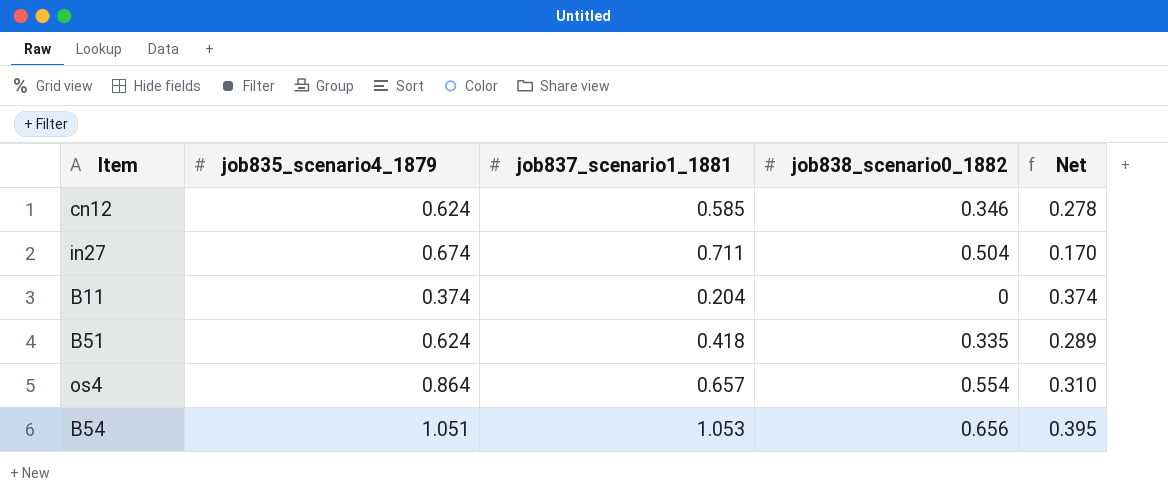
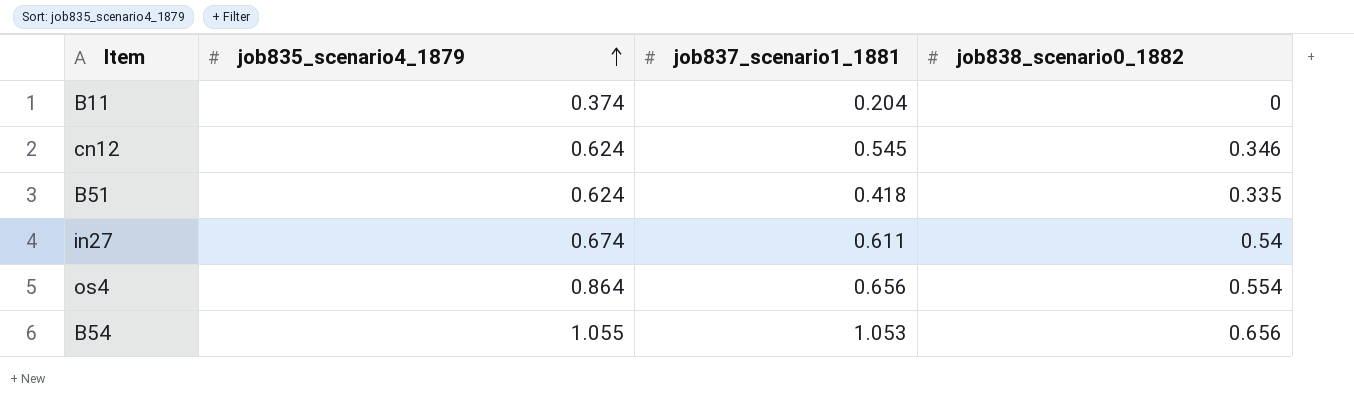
row order: none -> job835_scenario4_1879 ascending
column Net | formula: [job835_scenario4_1879] - [job838_scenario0_1882] -> none
cn12 | job837_scenario1_1881: 0.585 -> 0.545
in27 | job837_scenario1_1881: 0.711 -> 0.611
in27 | job838_scenario0_1882: 0.504 -> 0.54
os4 | job837_scenario1_1881: 0.657 -> 0.656
B54 | job835_scenario4_1879: 1.051 -> 1.055

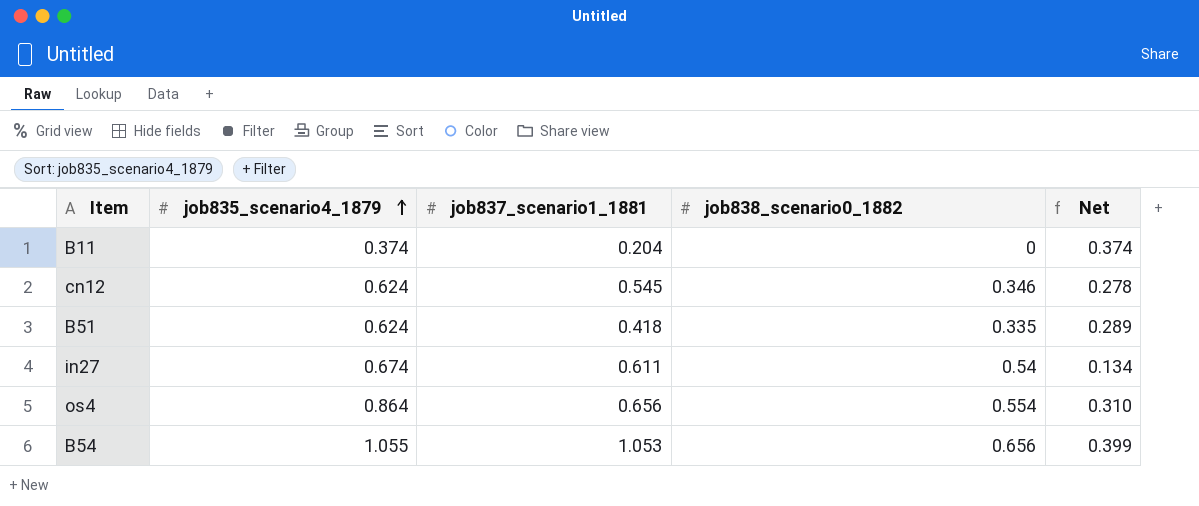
column Net | formula: none -> [job835_scenario4_1879] - [job838_scenario0_1882]

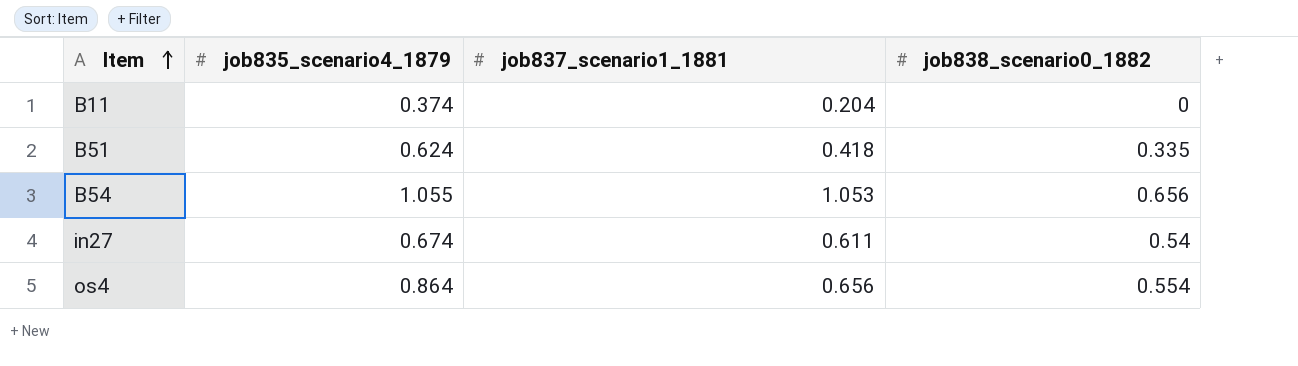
row order: job835_scenario4_1879 ascending -> Item ascending
column Net | formula: [job835_scenario4_1879] - [job838_scenario0_1882] -> none
row cn12: 0.624 | 0.545 | 0.346 | 0.278 -> none

